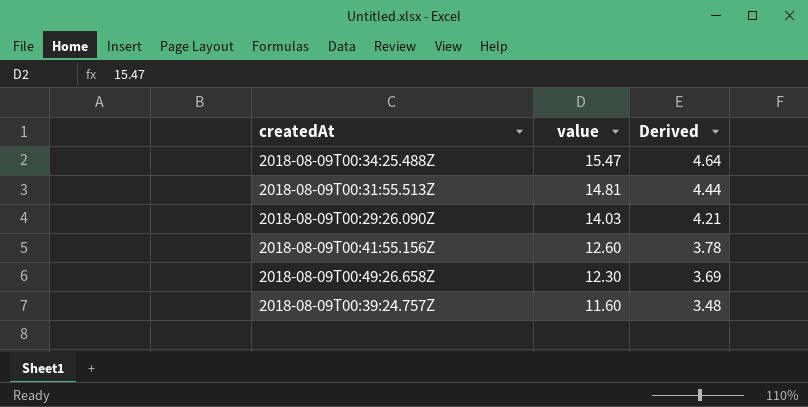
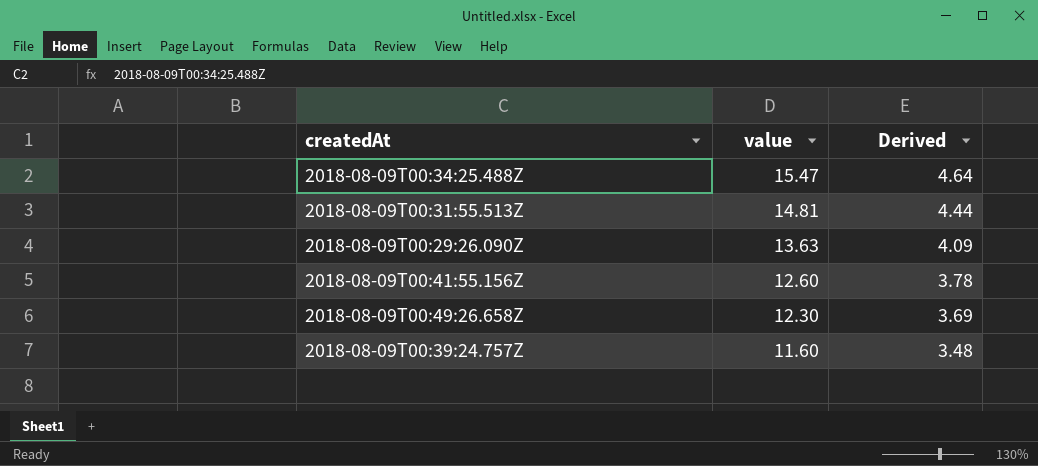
2018-08-09T00:29:26.090Z | value: 14.03 -> 13.63
2018-08-09T00:29:26.090Z | Derived: 4.21 -> 4.09

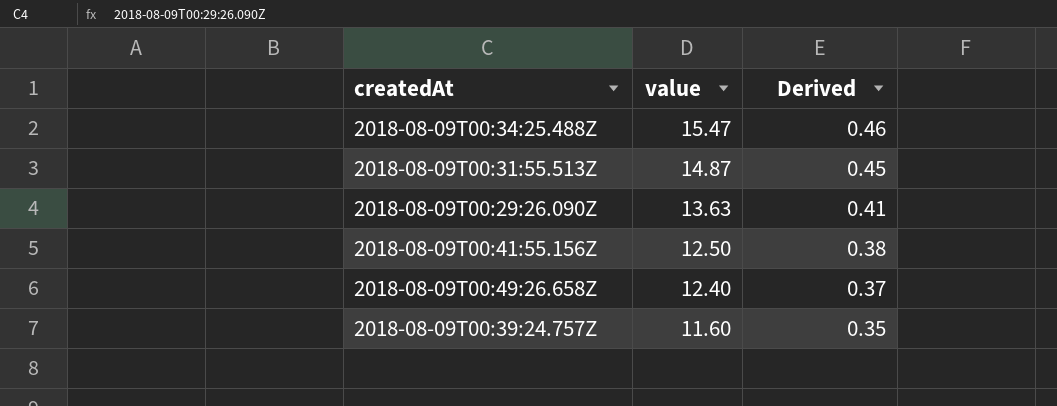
column Derived | formula: [value] * 0.3 -> [value] * 0.03
2018-08-09T00:31:55.513Z | value: 14.81 -> 14.87
2018-08-09T00:41:55.156Z | value: 12.60 -> 12.50
2018-08-09T00:49:26.658Z | value: 12.30 -> 12.40

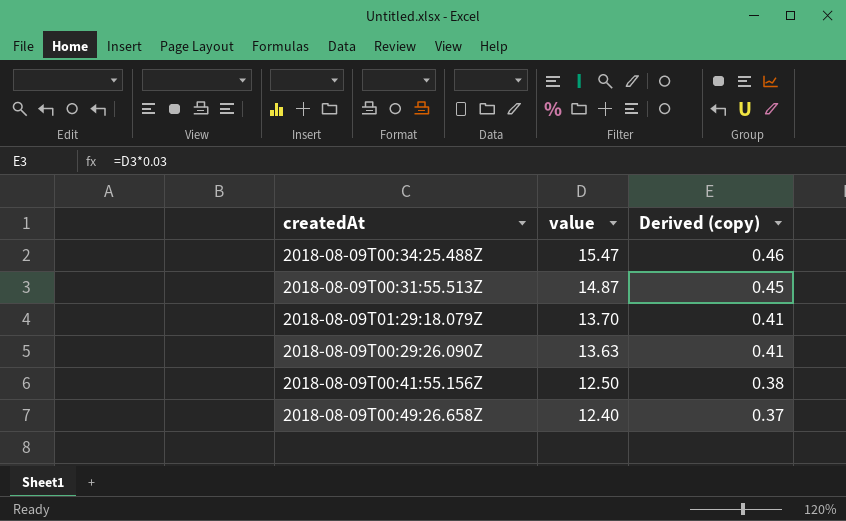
column name: Derived -> Derived (copy)
row 2018-08-09T00:39:24.757Z: 11.60 | 0.35 -> none
row 2018-08-09T01:29:18.079Z: none -> 13.70 | 0.41

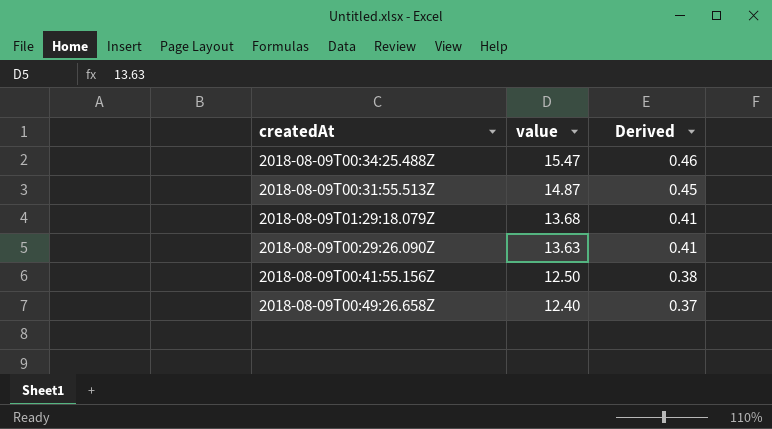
column name: Derived (copy) -> Derived
2018-08-09T01:29:18.079Z | value: 13.70 -> 13.68

